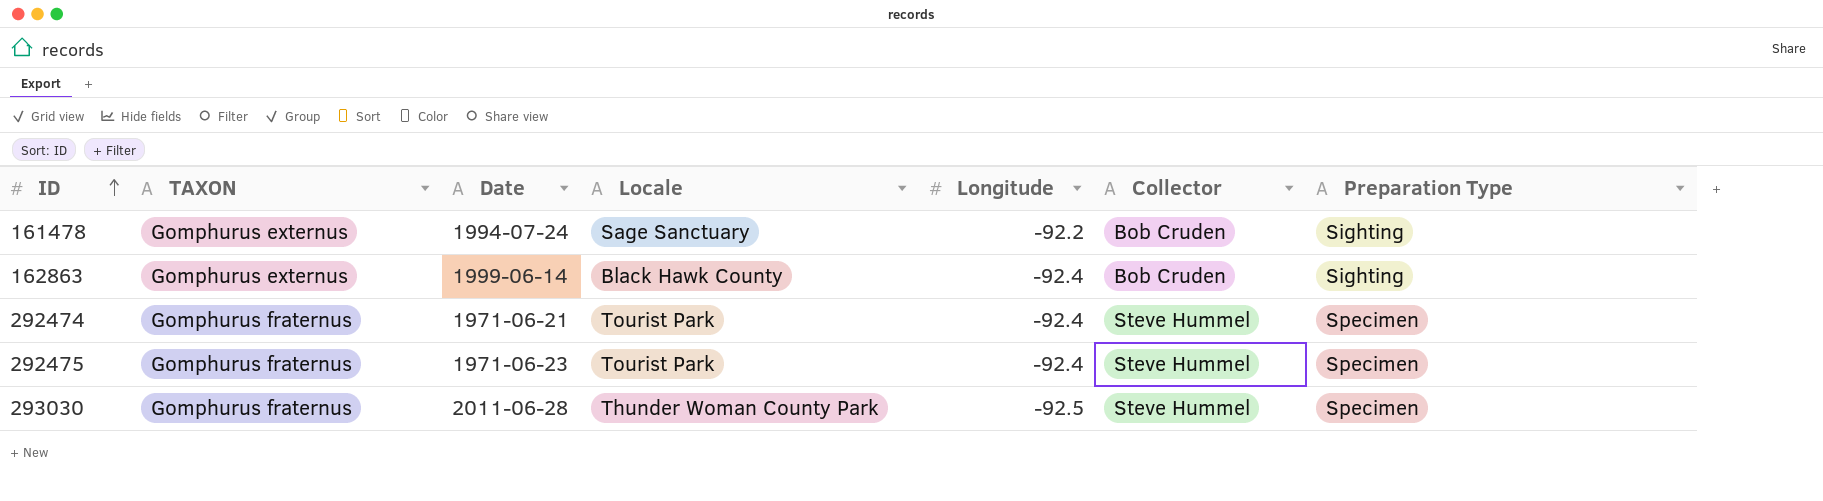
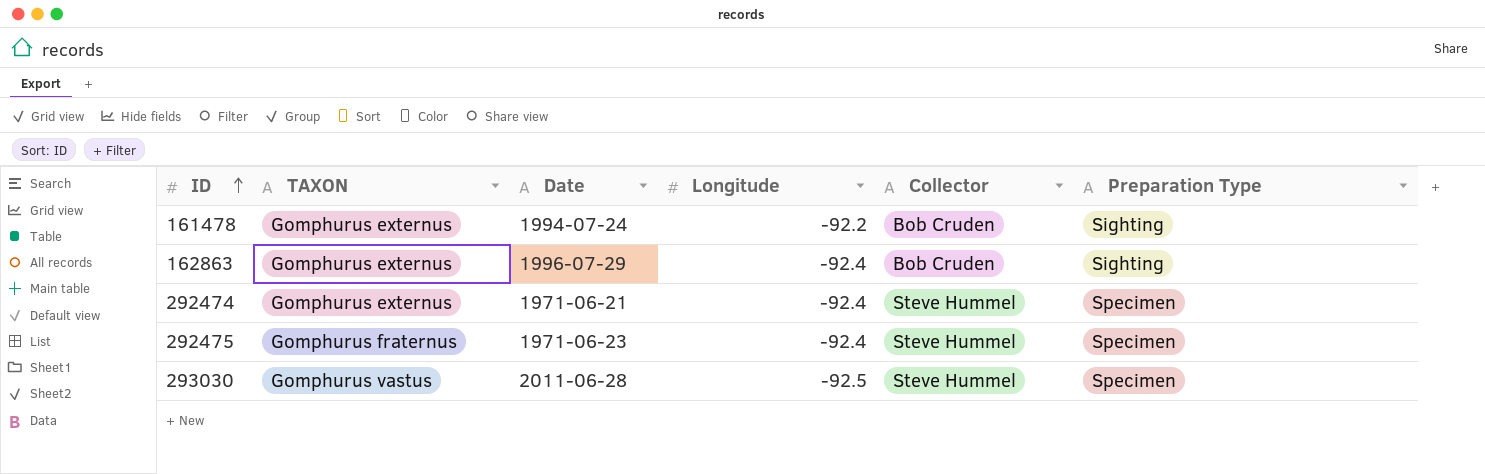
column Locale | position: 4 -> none
162863 | Date: 1999-06-14 -> 1996-07-29
292474 | TAXON: Gomphurus fraternus -> Gomphurus externus
293030 | TAXON: Gomphurus fraternus -> Gomphurus vastus

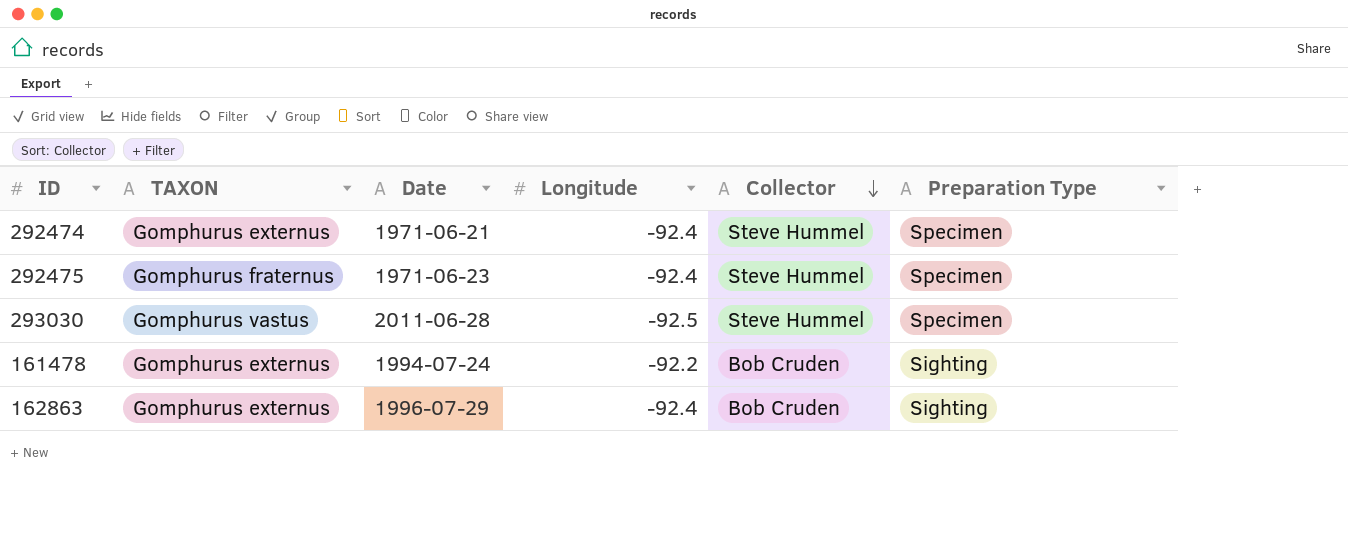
row order: ID ascending -> Collector descending

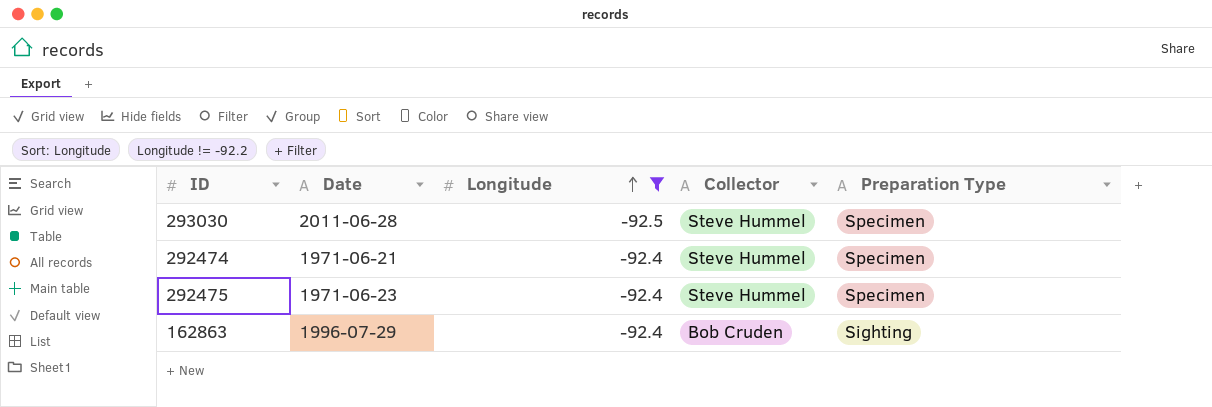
filter: none -> Longitude != -92.2
row order: Collector descending -> Longitude ascending
column TAXON | position: 2 -> none

